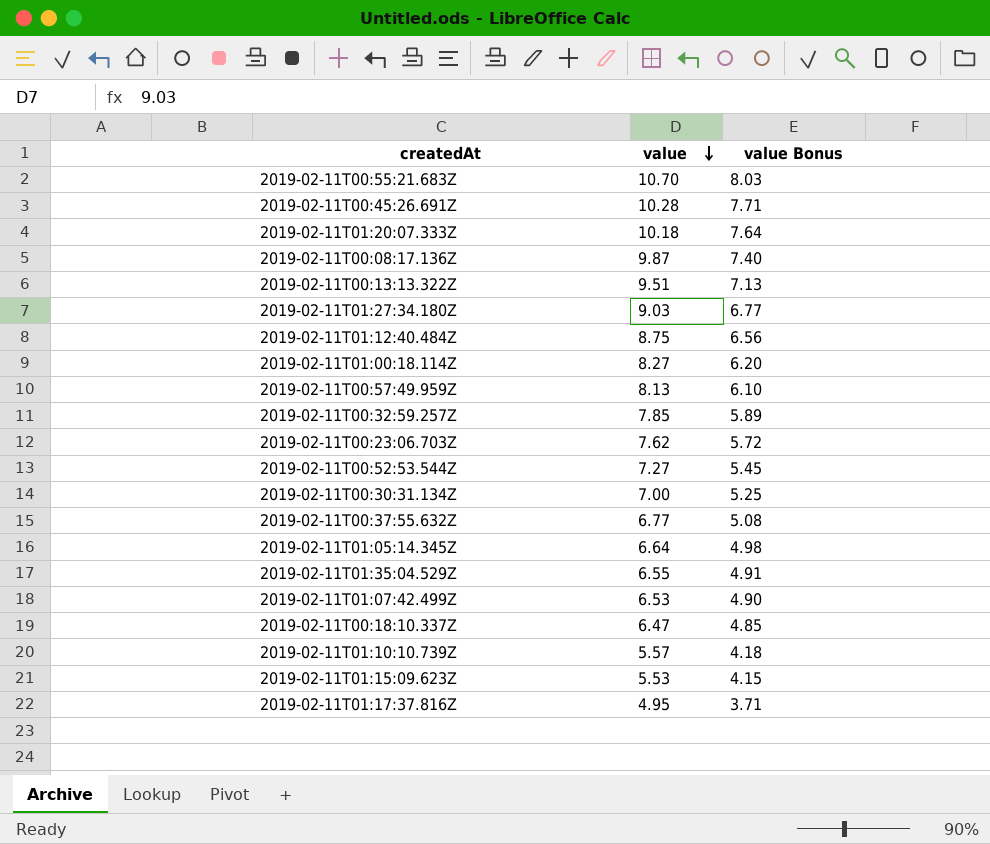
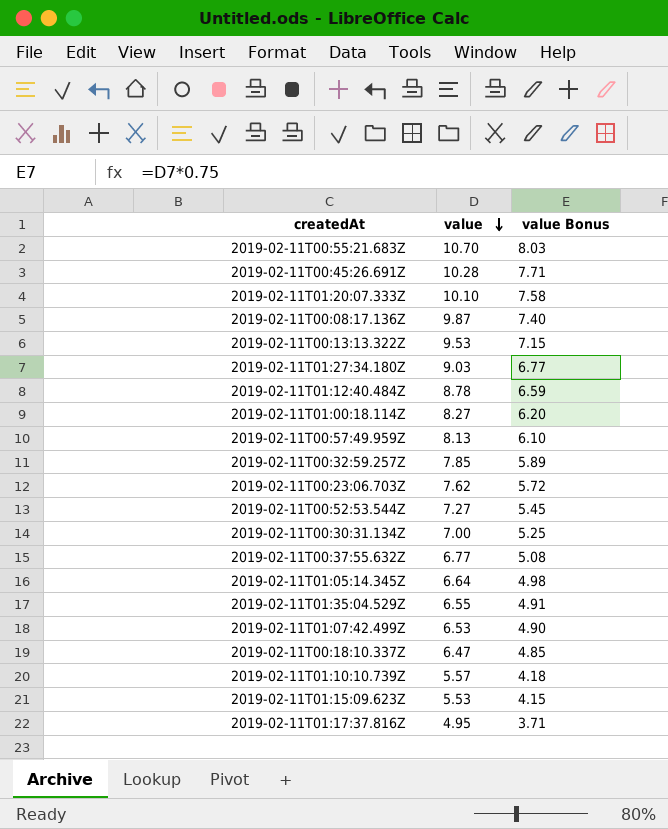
2019-02-11T01:20:07.333Z | value: 10.18 -> 10.10
2019-02-11T01:20:07.333Z | value Bonus: 7.64 -> 7.58
2019-02-11T00:13:13.322Z | value: 9.51 -> 9.53
2019-02-11T00:13:13.322Z | value Bonus: 7.13 -> 7.15
2019-02-11T01:12:40.484Z | value: 8.75 -> 8.78
2019-02-11T01:12:40.484Z | value Bonus: 6.56 -> 6.59

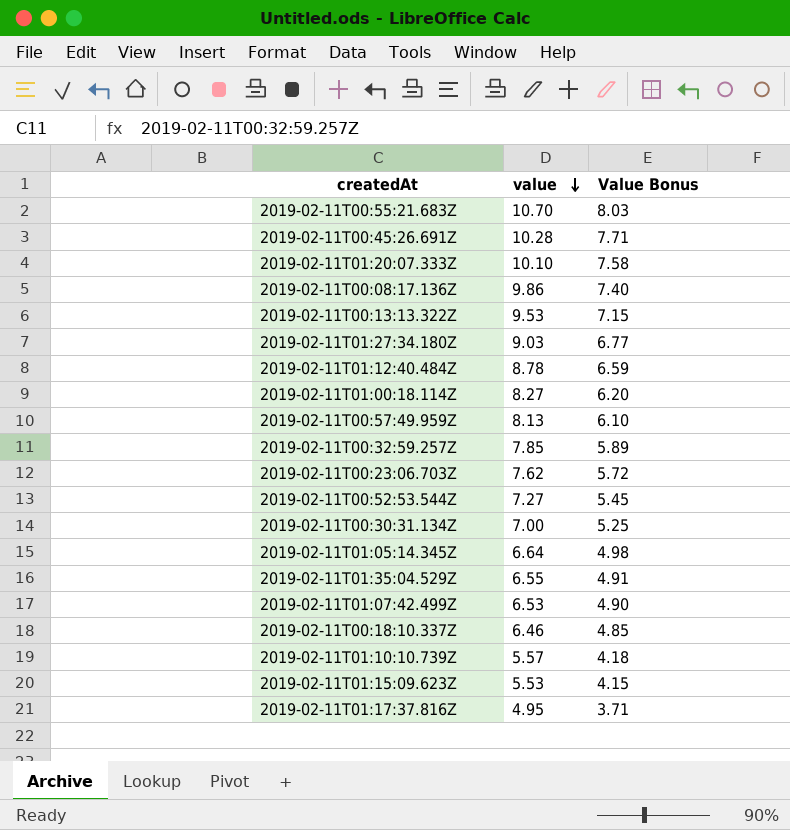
column name: value Bonus -> Value Bonus
row 2019-02-11T00:37:55.632Z: 6.77 | 5.08 -> none
2019-02-11T00:08:17.136Z | value: 9.87 -> 9.86
2019-02-11T00:18:10.337Z | value: 6.47 -> 6.46

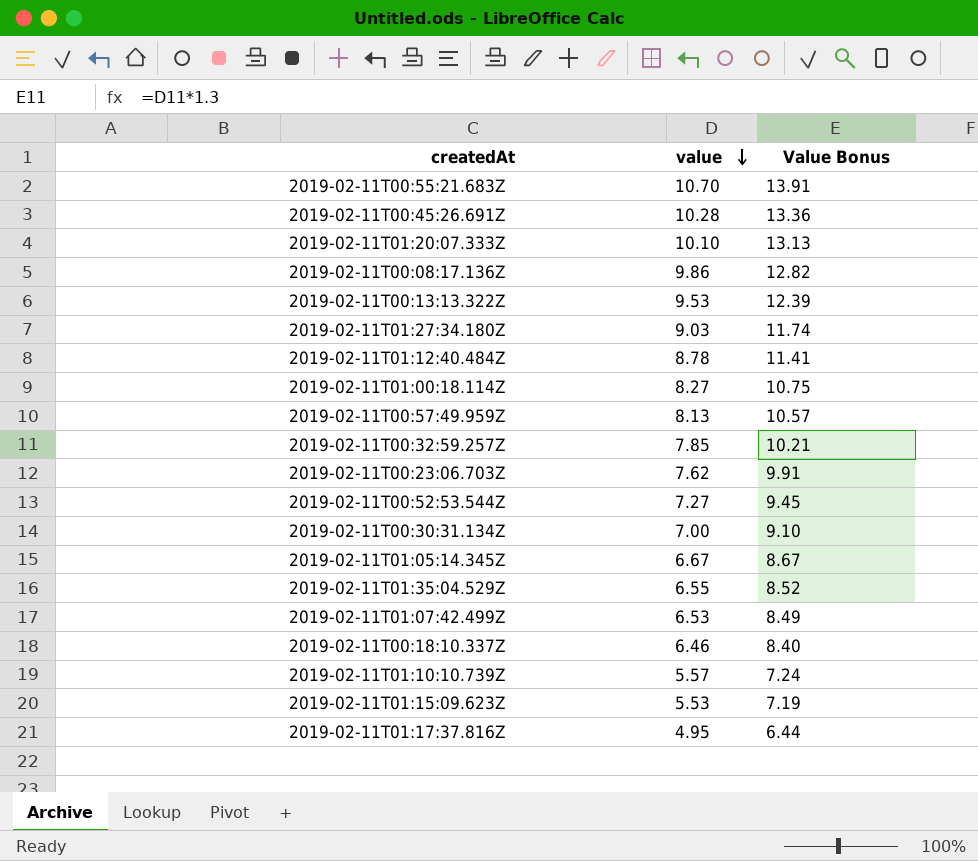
column Value Bonus | formula: [value] * 0.75 -> [value] * 1.3
2019-02-11T01:05:14.345Z | value: 6.64 -> 6.67

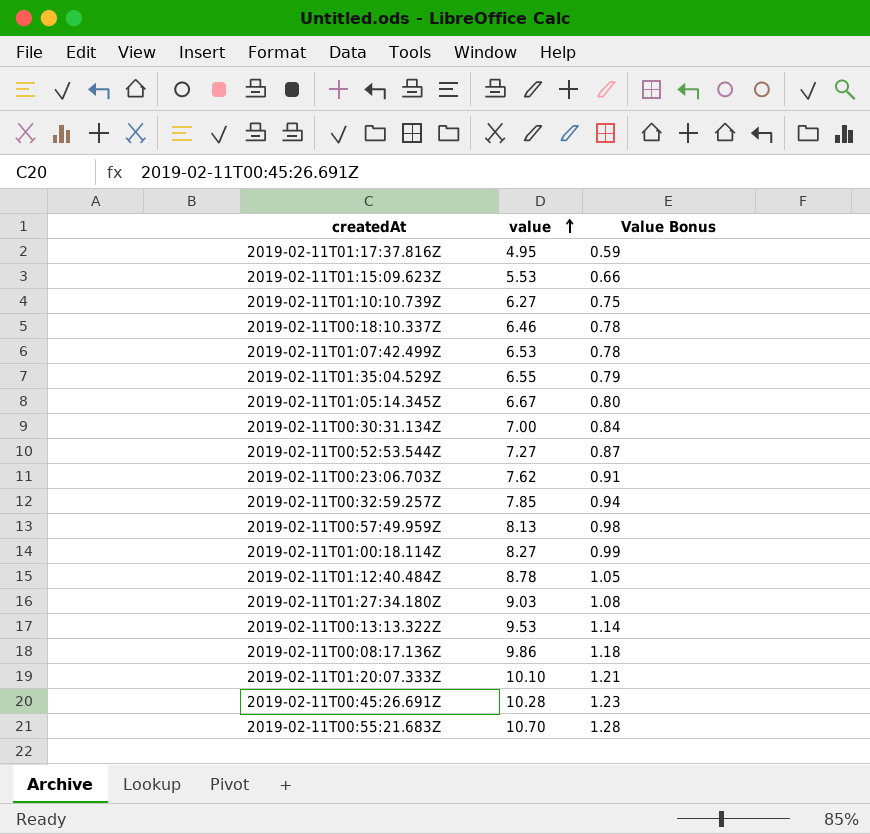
row order: value descending -> value ascending
column Value Bonus | formula: [value] * 1.3 -> [value] * 0.12
2019-02-11T01:10:10.739Z | value: 5.57 -> 6.27

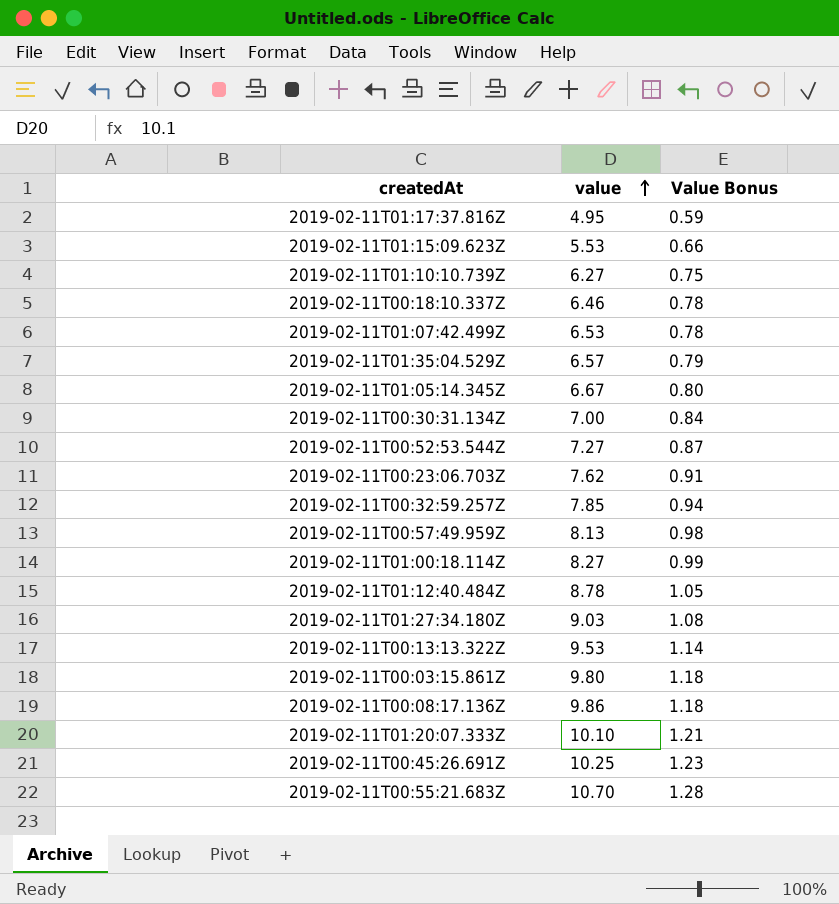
2019-02-11T01:35:04.529Z | value: 6.55 -> 6.57
row 2019-02-11T00:03:15.861Z: none -> 9.80 | 1.18
2019-02-11T00:45:26.691Z | value: 10.28 -> 10.25

